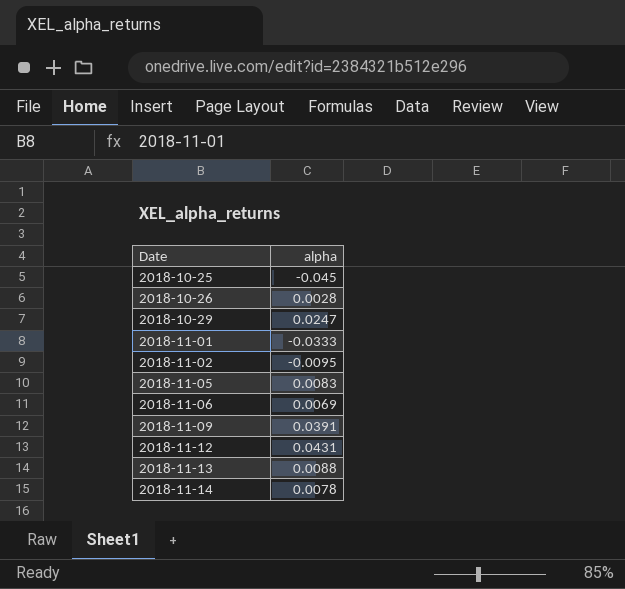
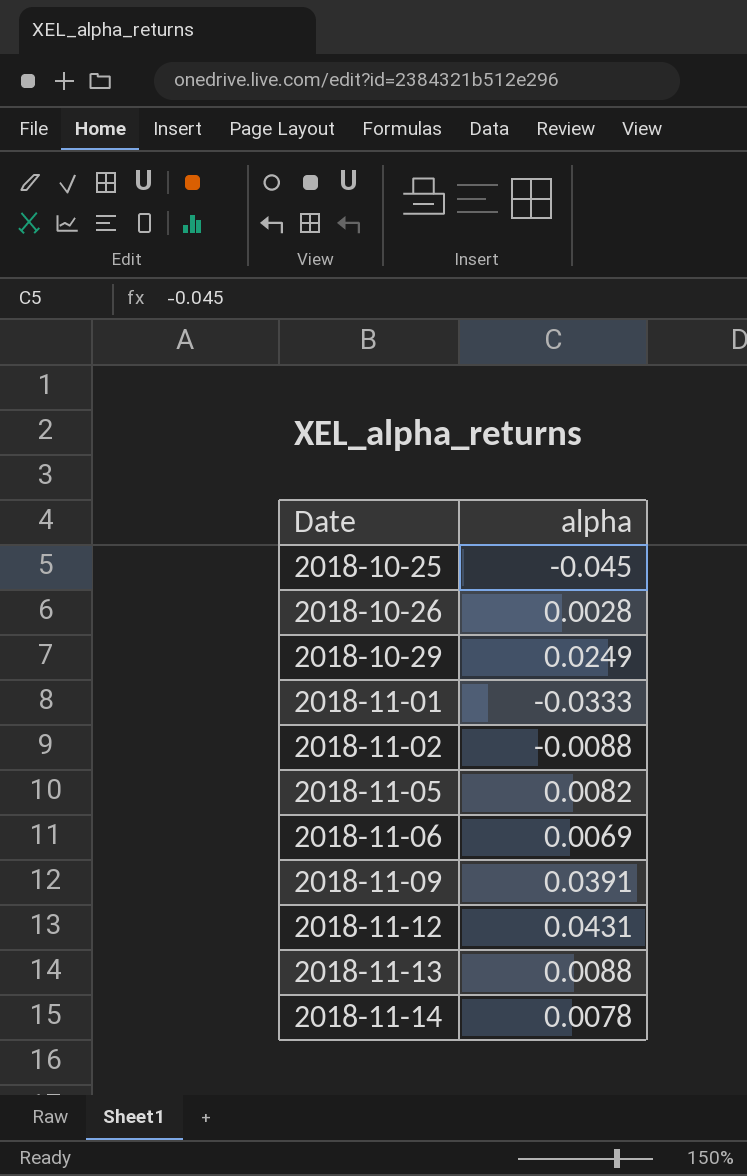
2018-10-29 | alpha: 0.0247 -> 0.0249
2018-11-02 | alpha: -0.0095 -> -0.0088
2018-11-05 | alpha: 0.0083 -> 0.0082

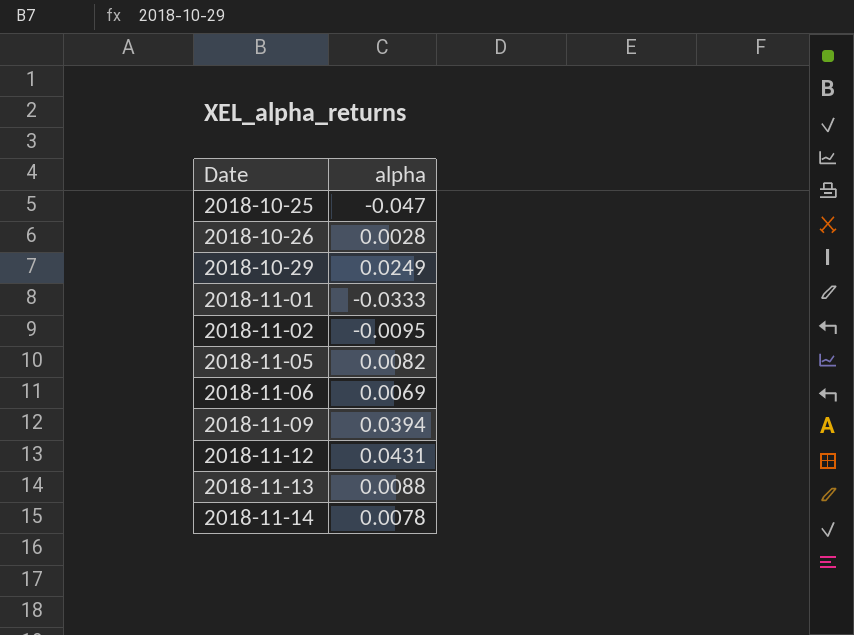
2018-10-25 | alpha: -0.045 -> -0.047
2018-11-02 | alpha: -0.0088 -> -0.0095
2018-11-09 | alpha: 0.0391 -> 0.0394

